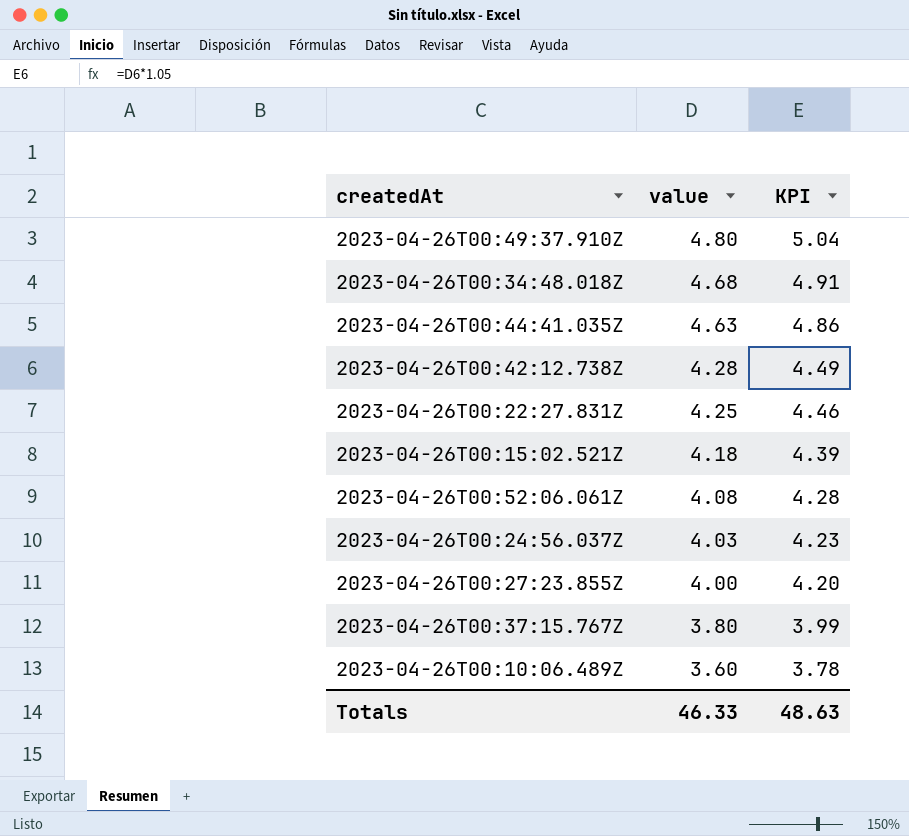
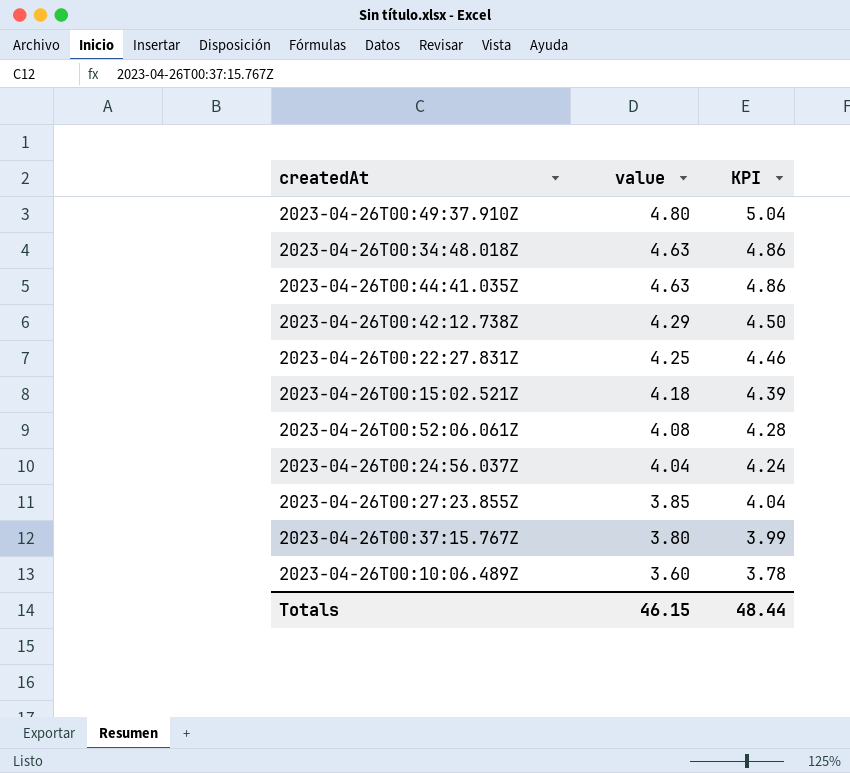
2023-04-26T00:34:48.018Z | value: 4.68 -> 4.63
2023-04-26T00:34:48.018Z | KPI: 4.91 -> 4.86
2023-04-26T00:42:12.738Z | value: 4.28 -> 4.29
2023-04-26T00:42:12.738Z | KPI: 4.49 -> 4.50
2023-04-26T00:24:56.037Z | value: 4.03 -> 4.04
2023-04-26T00:24:56.037Z | KPI: 4.23 -> 4.24
2023-04-26T00:27:23.855Z | value: 4.00 -> 3.85
2023-04-26T00:27:23.855Z | KPI: 4.20 -> 4.04
Totals | value: 46.33 -> 46.15
Totals | KPI: 48.63 -> 48.44

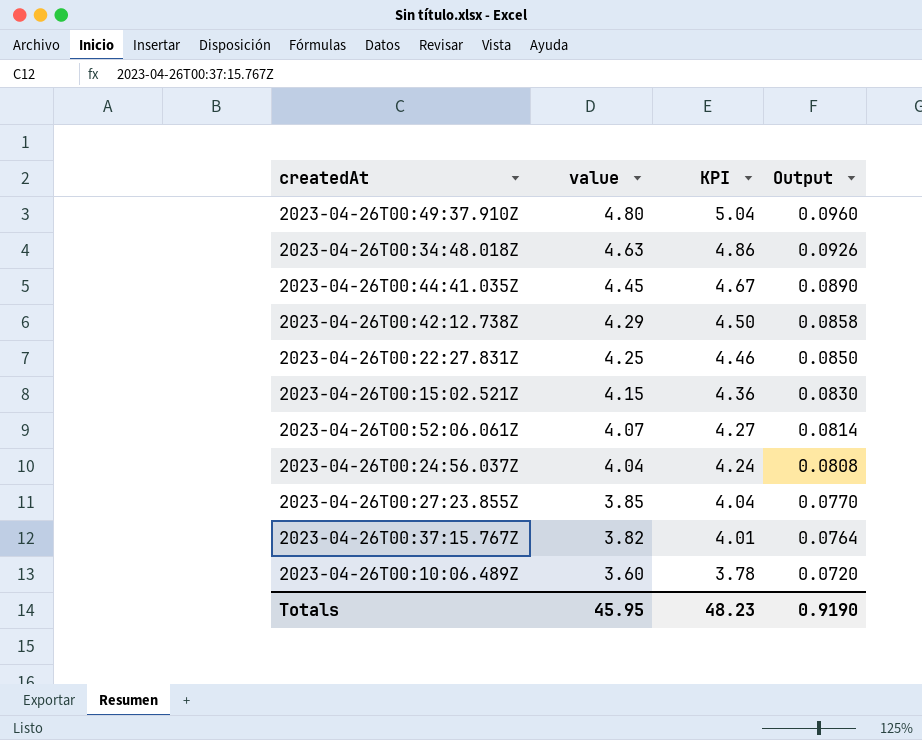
column Output | formula: none -> [value] * 0.02
2023-04-26T00:44:41.035Z | value: 4.63 -> 4.45
2023-04-26T00:44:41.035Z | KPI: 4.86 -> 4.67
2023-04-26T00:15:02.521Z | value: 4.18 -> 4.15
2023-04-26T00:15:02.521Z | KPI: 4.39 -> 4.36
2023-04-26T00:52:06.061Z | value: 4.08 -> 4.07
2023-04-26T00:52:06.061Z | KPI: 4.28 -> 4.27
2023-04-26T00:37:15.767Z | value: 3.80 -> 3.82
2023-04-26T00:37:15.767Z | KPI: 3.99 -> 4.01
Totals | value: 46.15 -> 45.95
Totals | KPI: 48.44 -> 48.23

